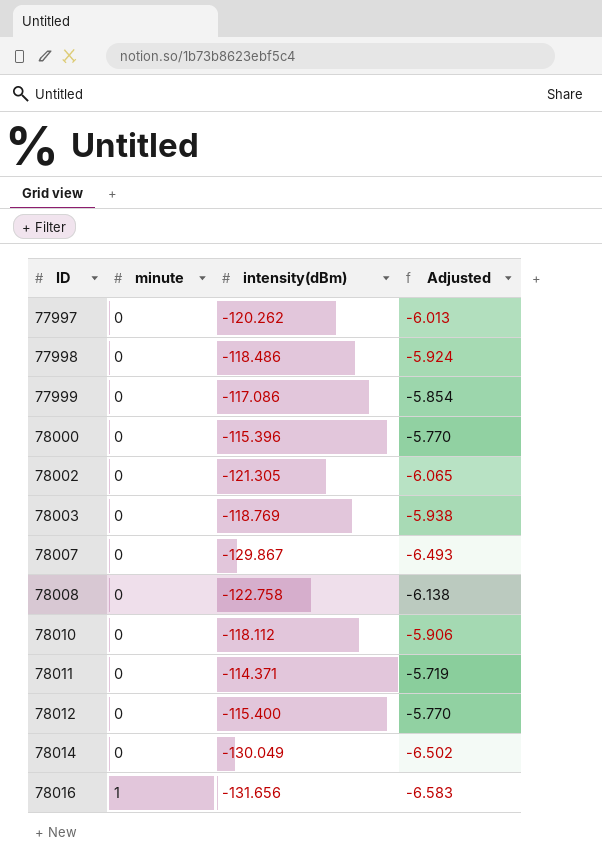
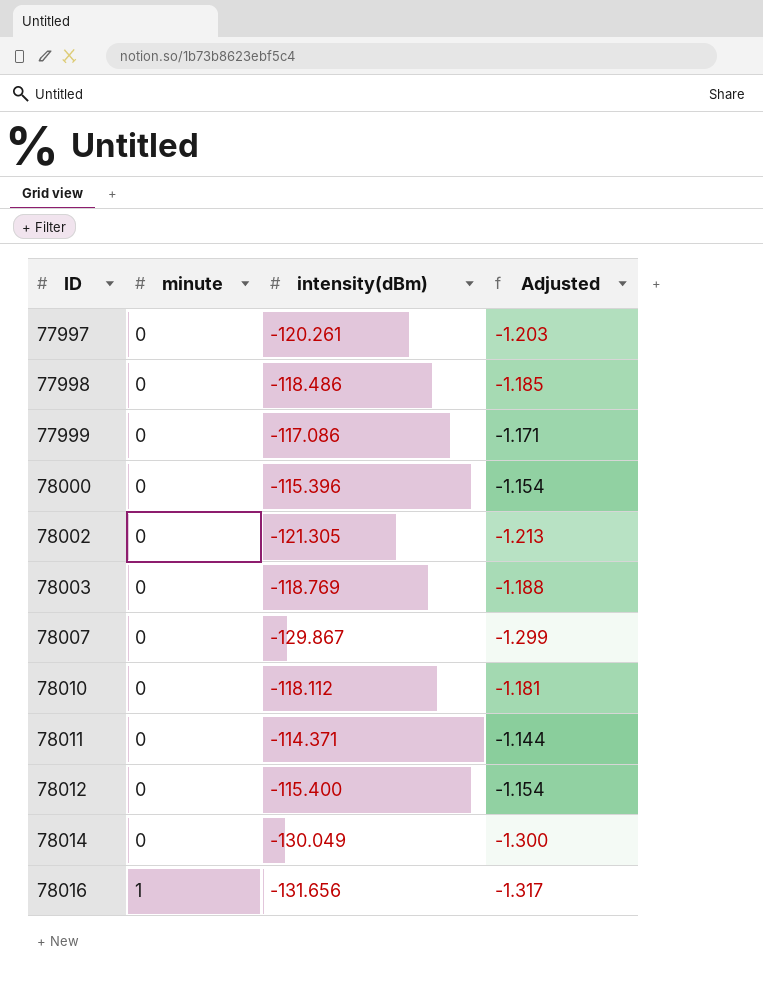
column Adjusted | formula: [intensity(dBm)] * 0.05 -> [intensity(dBm)] * 0.01
row 78008: 0 | -122.758 | -6.138 -> none
77997 | intensity(dBm): -120.262 -> -120.261

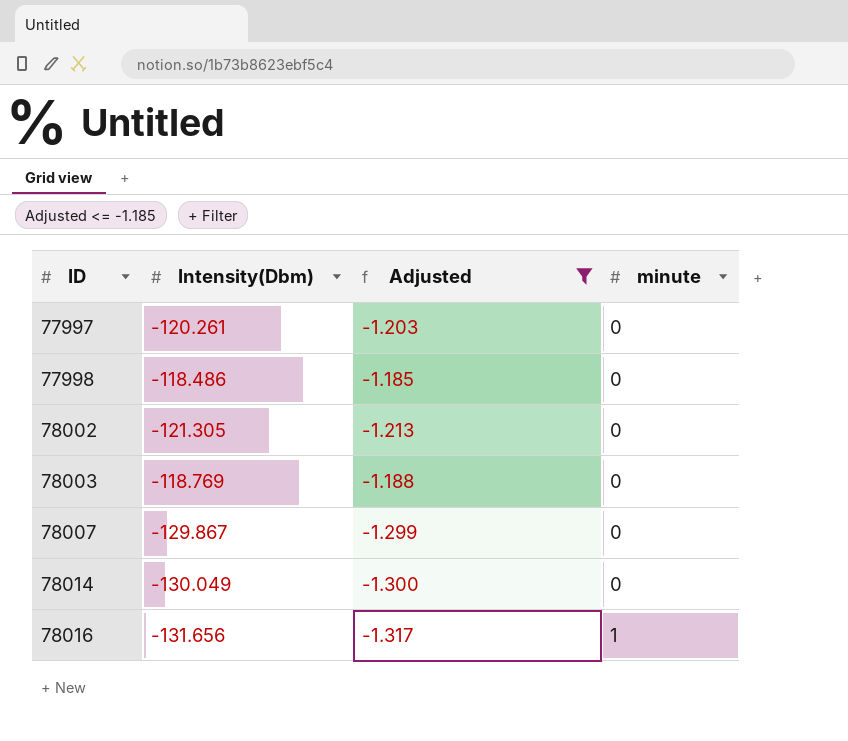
filter: none -> Adjusted <= -1.185
column name: intensity(dBm) -> Intensity(Dbm)
column minute | position: 2 -> 4

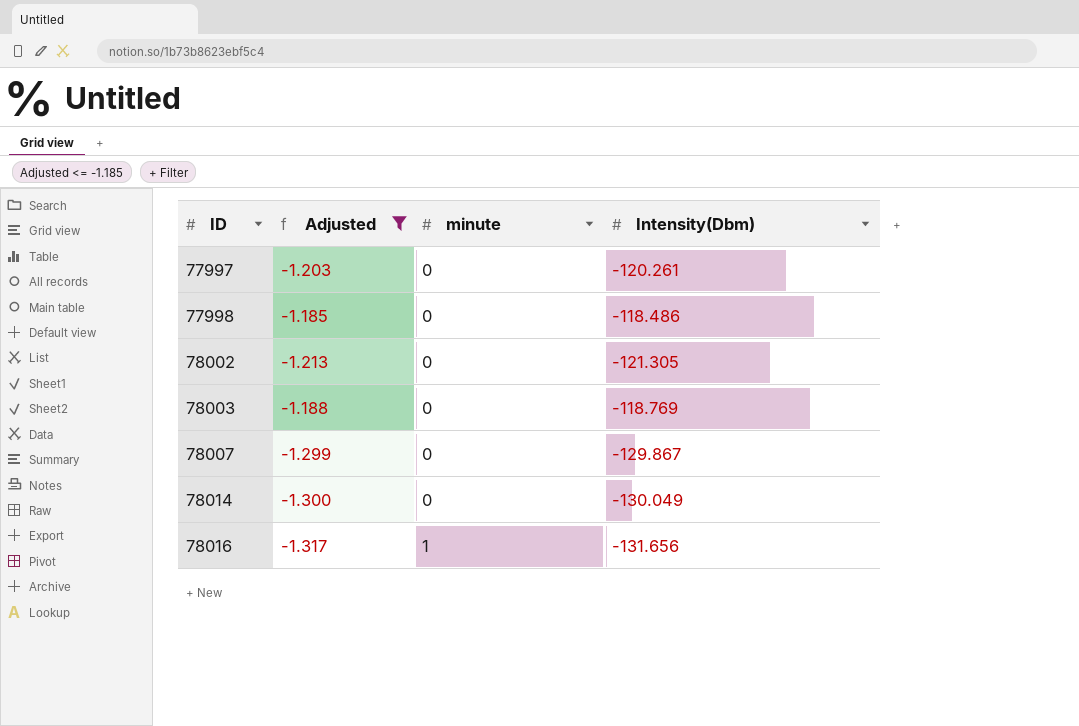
column Intensity(Dbm) | position: 2 -> 4

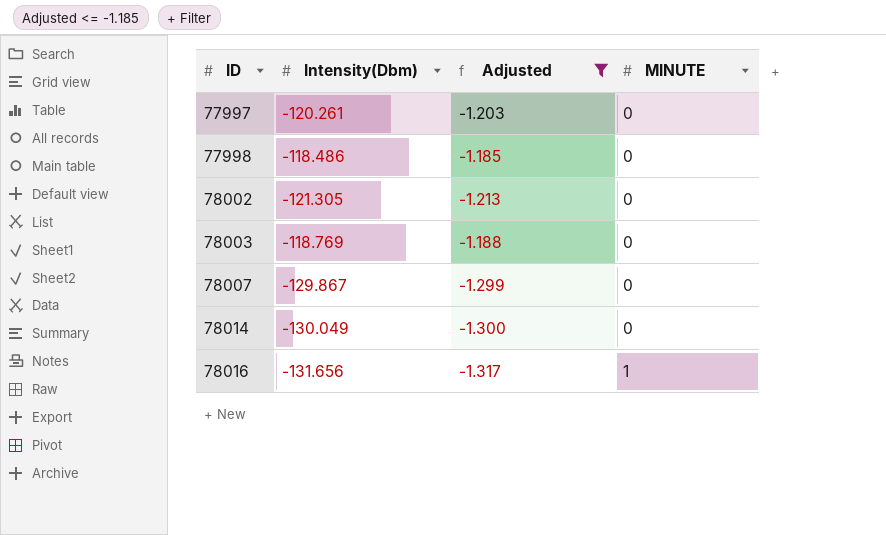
column Intensity(Dbm) | position: 4 -> 2
column name: minute -> MINUTE

